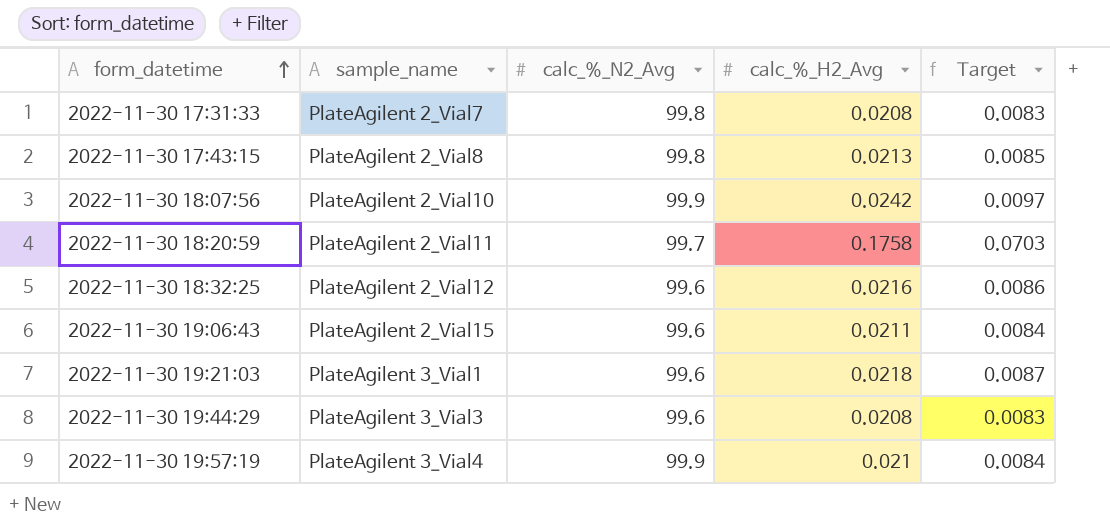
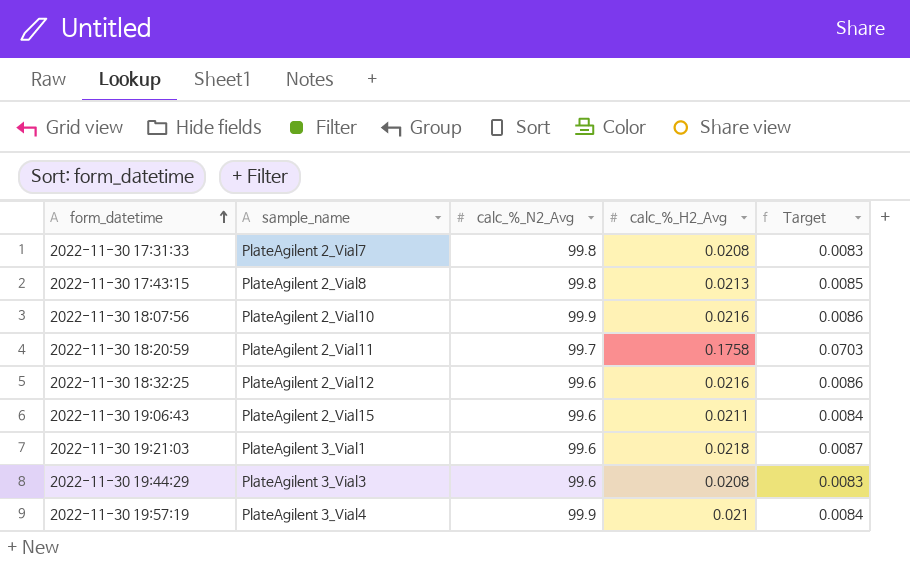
2022-11-30 18:07:56 | calc_%_H2_Avg: 0.0242 -> 0.0216
2022-11-30 18:07:56 | Target: 0.0097 -> 0.0086

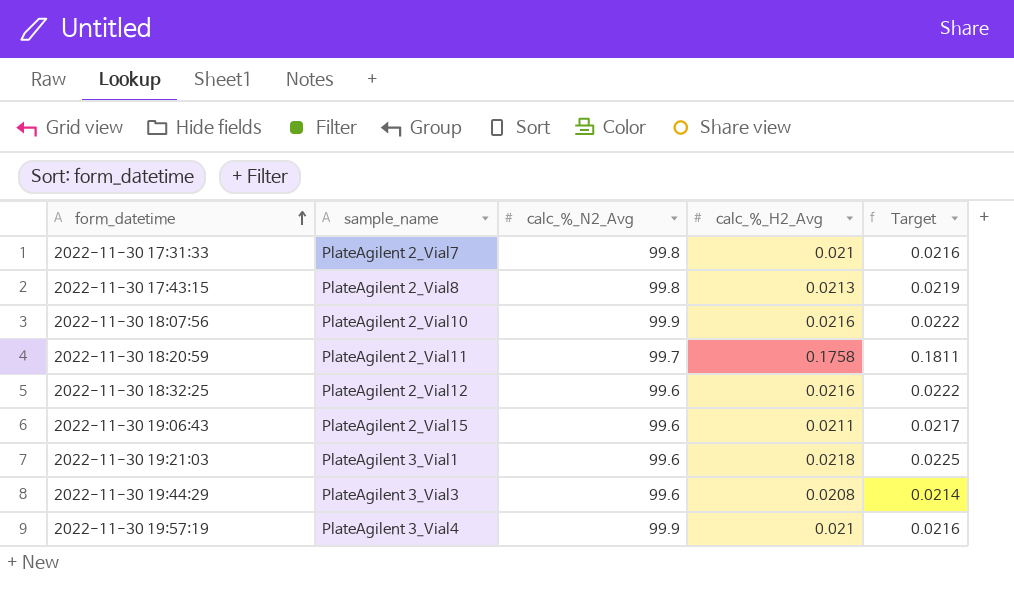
column Target | formula: [calc_%_H2_Avg] * 0.4 -> [calc_%_H2_Avg] * 1.03
2022-11-30 17:31:33 | calc_%_H2_Avg: 0.0208 -> 0.021

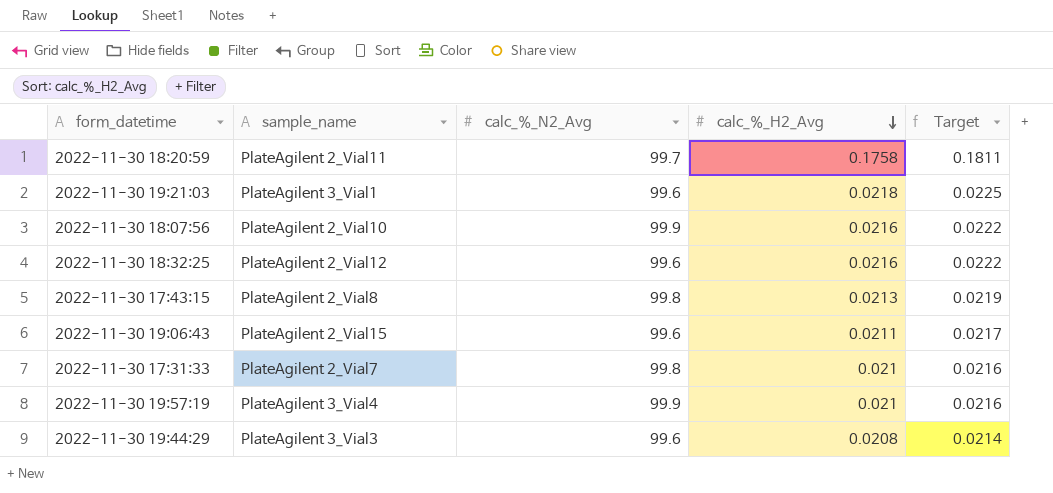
row order: form_datetime ascending -> calc_%_H2_Avg descending

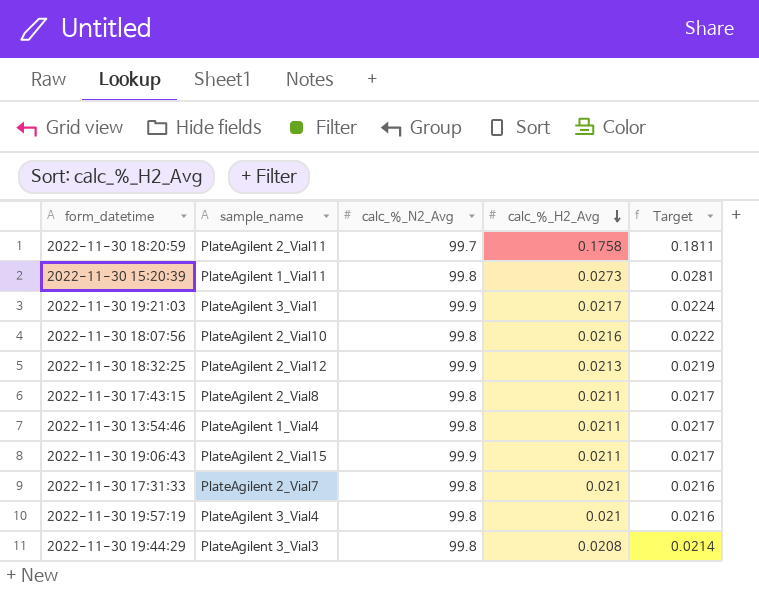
row 2022-11-30 15:20:39: none -> PlateAgilent 1_Vial11 | 99.8 | 0.0273 | 0.0281
2022-11-30 19:21:03 | calc_%_N2_Avg: 99.6 -> 99.9
2022-11-30 19:21:03 | calc_%_H2_Avg: 0.0218 -> 0.0217
2022-11-30 19:21:03 | Target: 0.0225 -> 0.0224
2022-11-30 18:07:56 | calc_%_N2_Avg: 99.9 -> 99.8
2022-11-30 18:32:25 | calc_%_N2_Avg: 99.6 -> 99.9
2022-11-30 18:32:25 | calc_%_H2_Avg: 0.0216 -> 0.0213
2022-11-30 18:32:25 | Target: 0.0222 -> 0.0219
2022-11-30 17:43:15 | calc_%_H2_Avg: 0.0213 -> 0.0211
2022-11-30 17:43:15 | Target: 0.0219 -> 0.0217
row 2022-11-30 13:54:46: none -> PlateAgilent 1_Vial4 | 99.8 | 0.0211 | 0.0217
2022-11-30 19:06:43 | calc_%_N2_Avg: 99.6 -> 99.9
2022-11-30 19:57:19 | calc_%_N2_Avg: 99.9 -> 99.8
2022-11-30 19:44:29 | calc_%_N2_Avg: 99.6 -> 99.8

